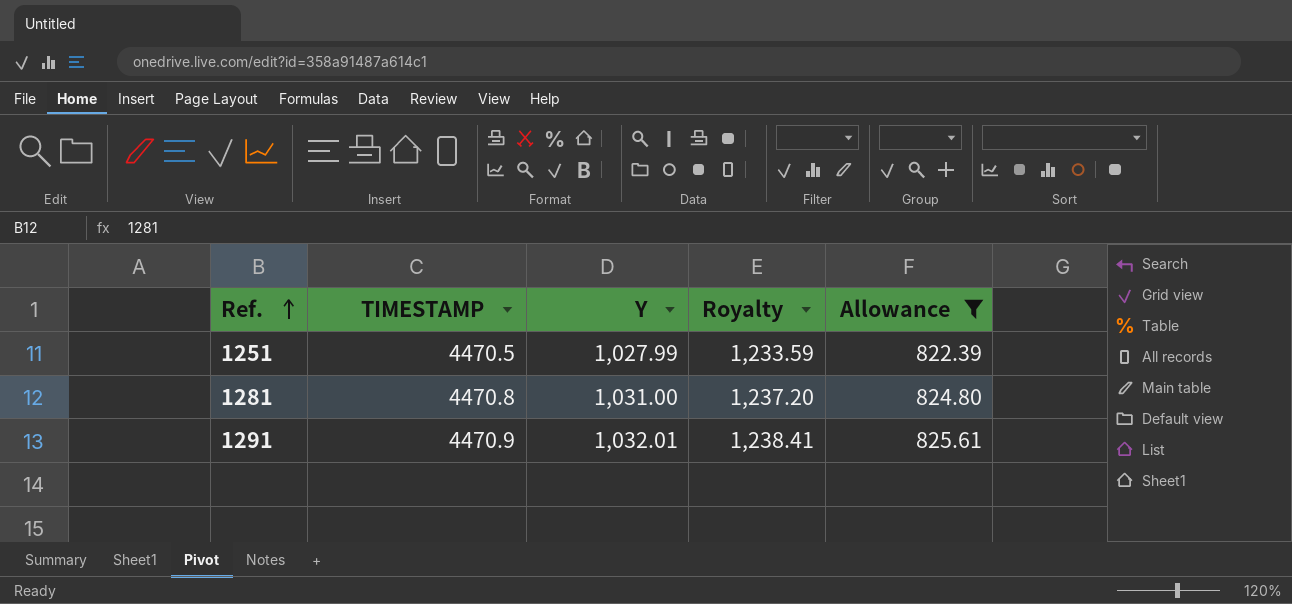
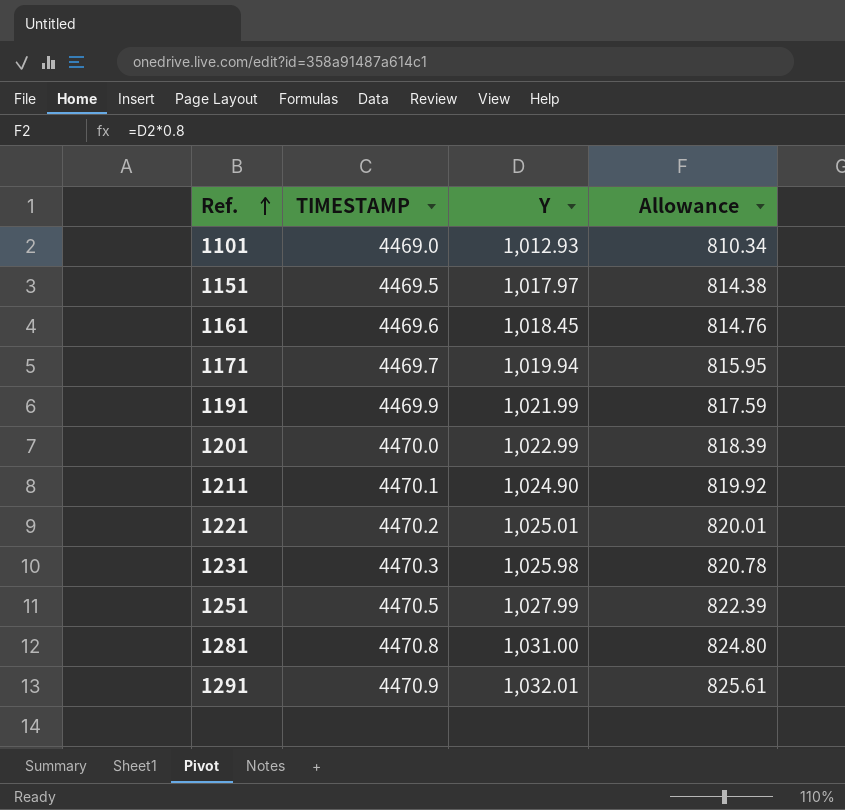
filter: Allowance >= 822.39 -> none
column Royalty | formula: [Y] * 1.2 -> none

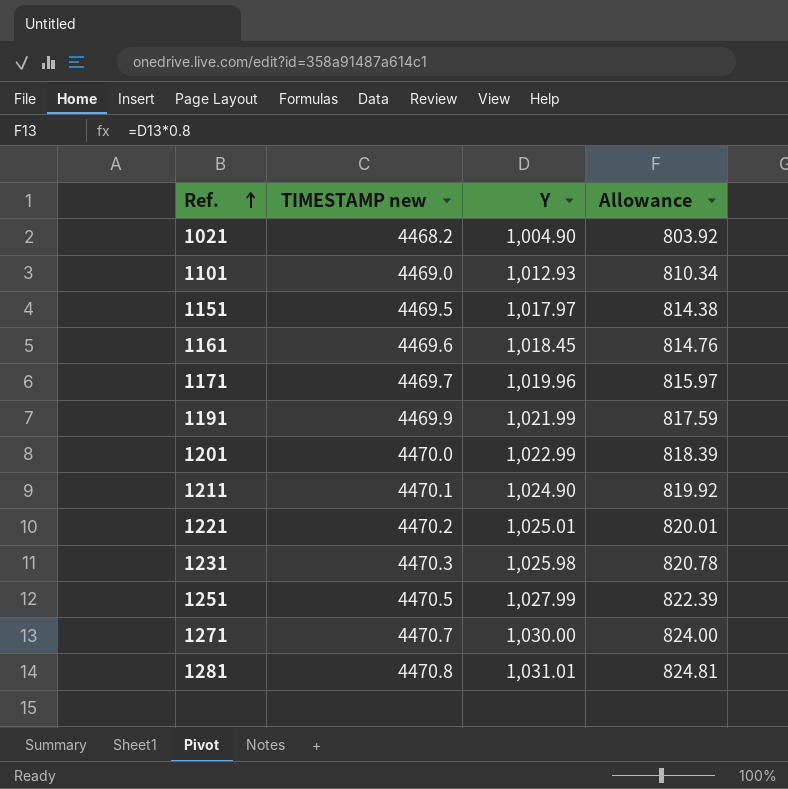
column name: TIMESTAMP -> TIMESTAMP new
row 1291: 4470.9 | 1,032.01 | 825.61 -> none
row 1021: none -> 4468.2 | 1,004.90 | 803.92
1171 | Y: 1,019.94 -> 1,019.96
1171 | Allowance: 815.95 -> 815.97
row 1271: none -> 4470.7 | 1,030.00 | 824.00
1281 | Y: 1,031.00 -> 1,031.01
1281 | Allowance: 824.80 -> 824.81

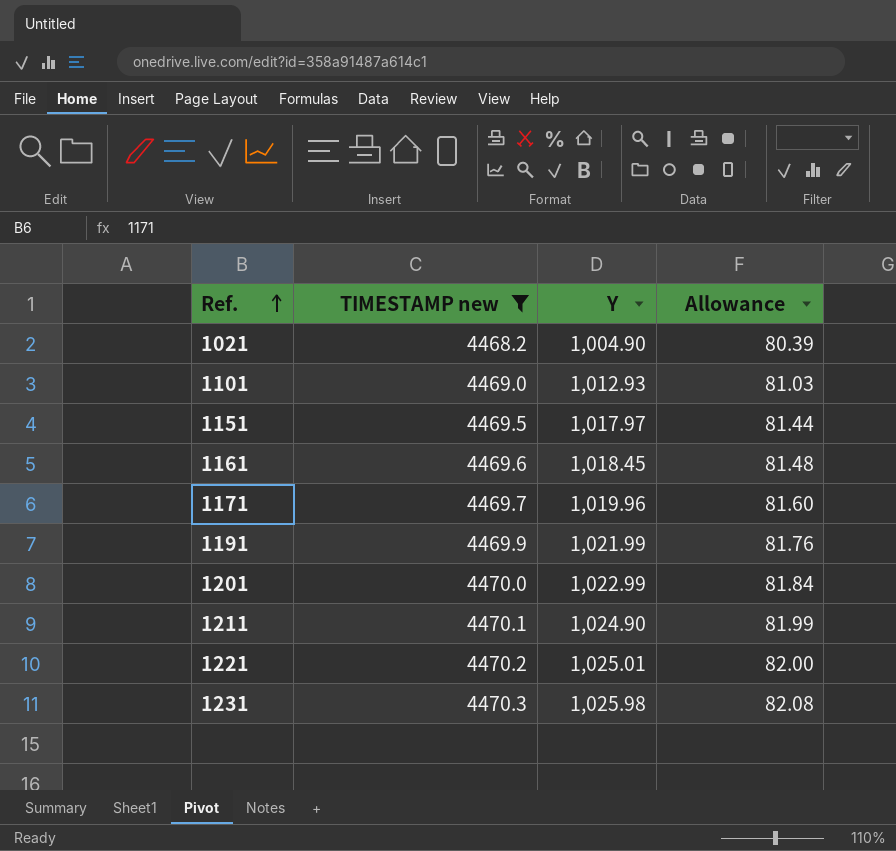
filter: none -> TIMESTAMP new <= 4470.3
column Allowance | formula: [Y] * 0.8 -> [Y] * 0.08

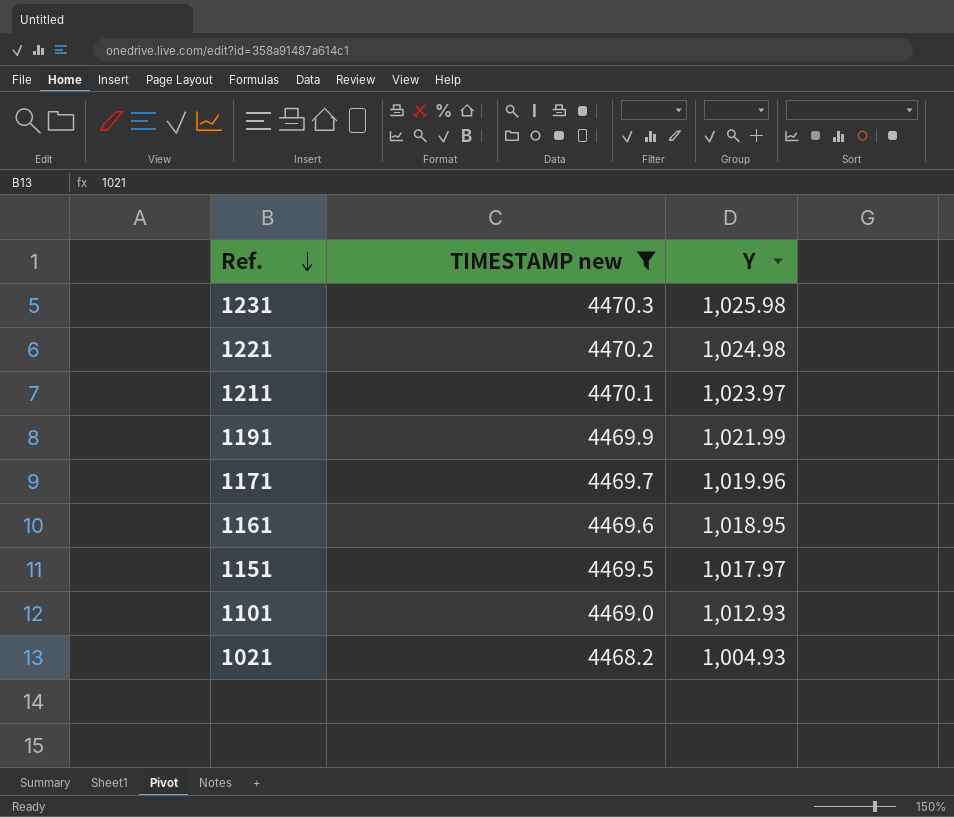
row order: Ref. ascending -> Ref. descending
column Allowance | formula: [Y] * 0.08 -> none
row 1201: 4470.0 | 1,022.99 | 81.84 -> none
1221 | Y: 1,025.01 -> 1,024.98
1211 | Y: 1,024.90 -> 1,023.97
1161 | Y: 1,018.45 -> 1,018.95
1021 | Y: 1,004.90 -> 1,004.93

